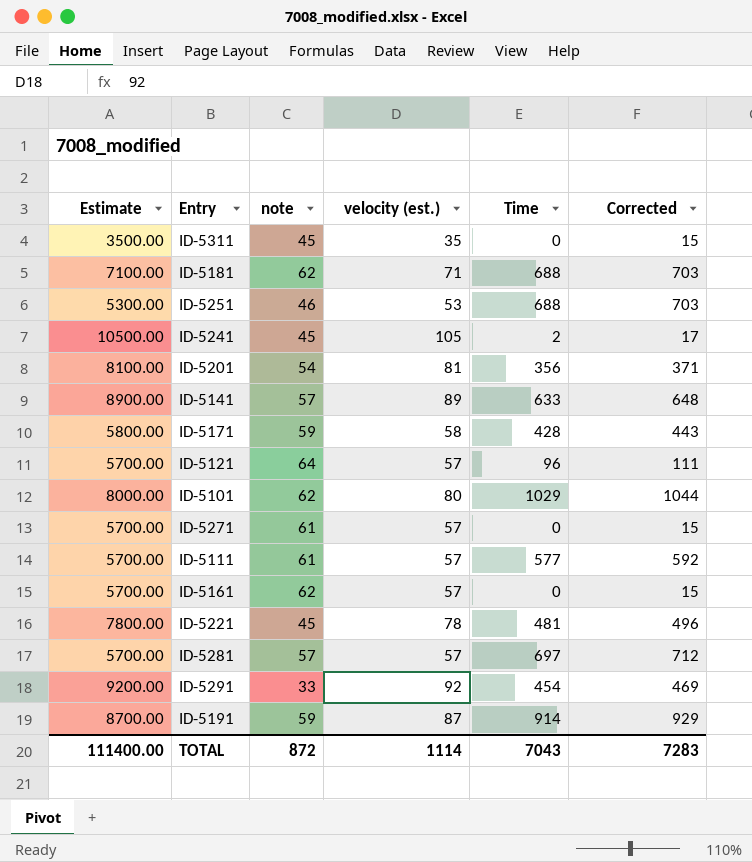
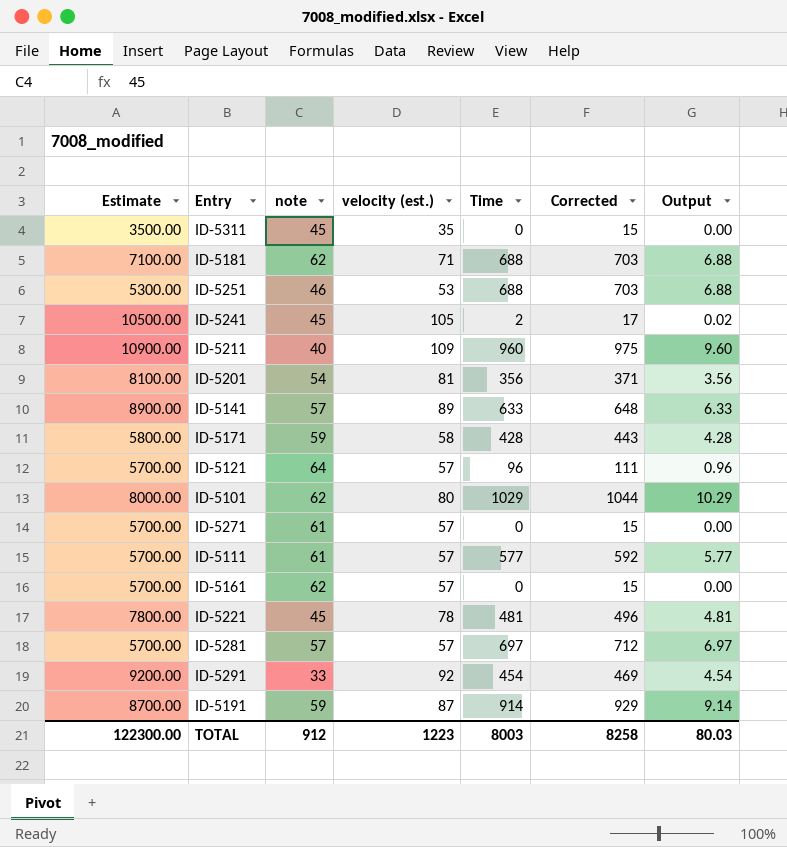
column Output | formula: none -> [Time] * 0.01
row ID-5211: none -> 10900.00 | 40 | 109 | 960 | 975 | 9.60
TOTAL | Estimate: 111400.00 -> 122300.00
TOTAL | note: 872 -> 912
TOTAL | velocity (est.): 1114 -> 1223
TOTAL | Time: 7043 -> 8003
TOTAL | Corrected: 7283 -> 8258

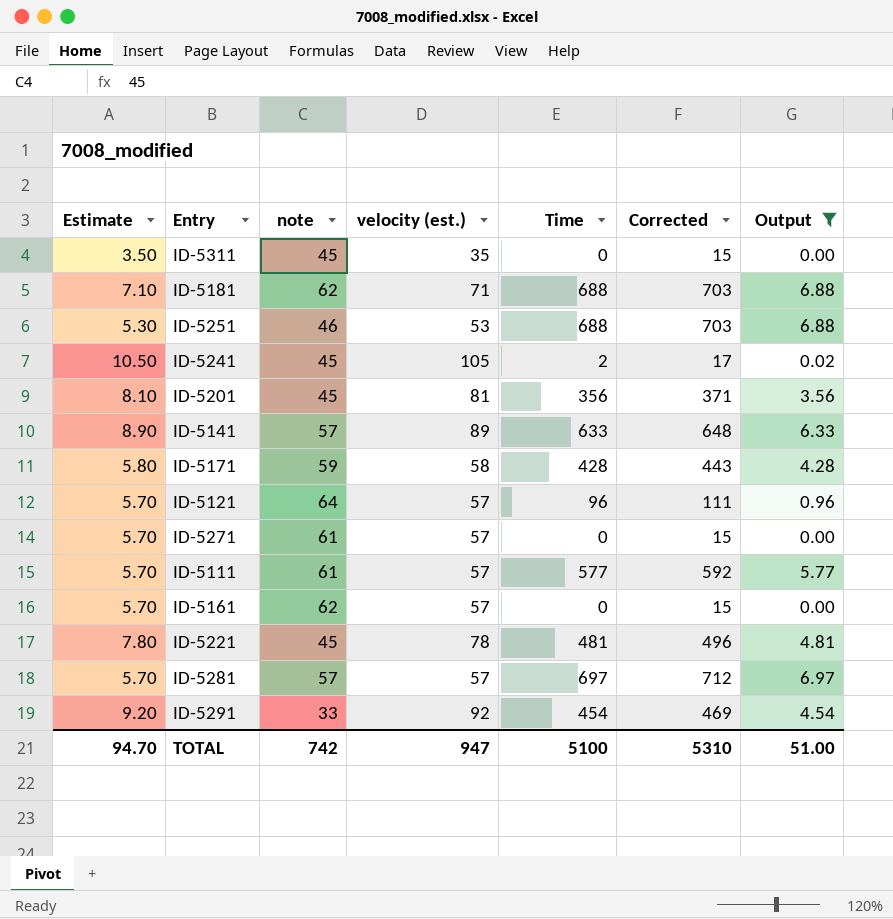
filter: none -> Output <= 6.97
column Estimate | formula: [velocity (est.)] * 100 -> [velocity (est.)] * 0.1
ID-5201 | note: 54 -> 45
TOTAL | Estimate: 122300.00 -> 94.70
TOTAL | note: 912 -> 742
TOTAL | velocity (est.): 1223 -> 947
TOTAL | Time: 8003 -> 5100
TOTAL | Corrected: 8258 -> 5310
TOTAL | Output: 80.03 -> 51.00

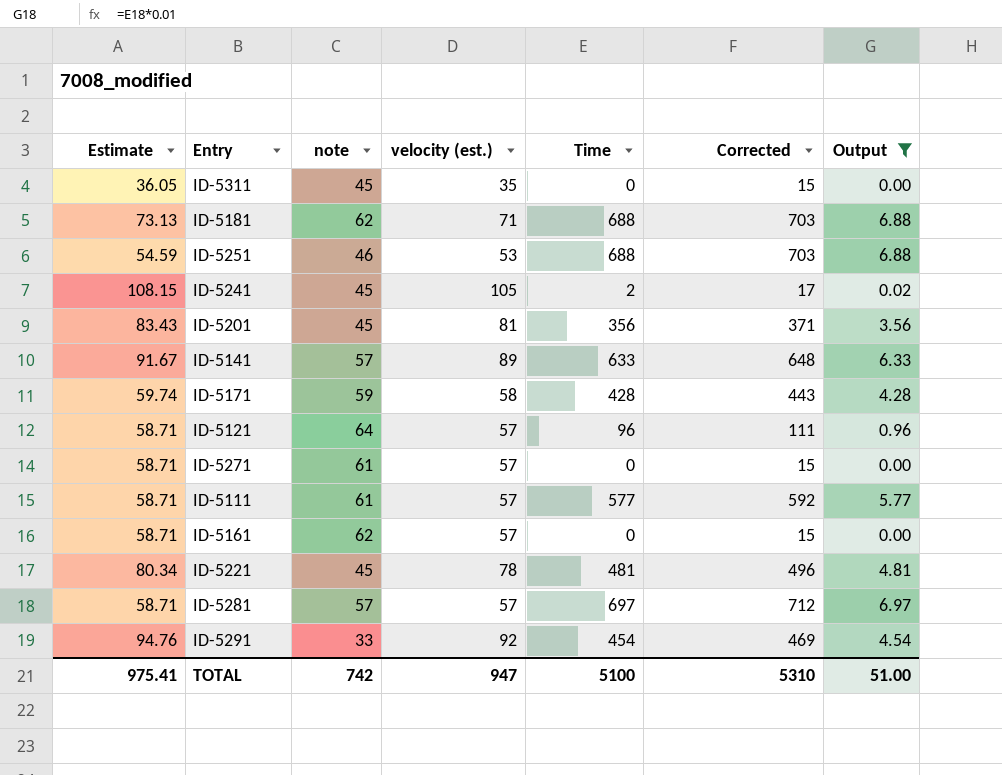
column Estimate | formula: [velocity (est.)] * 0.1 -> [velocity (est.)] * 1.03
TOTAL | Estimate: 94.70 -> 975.41

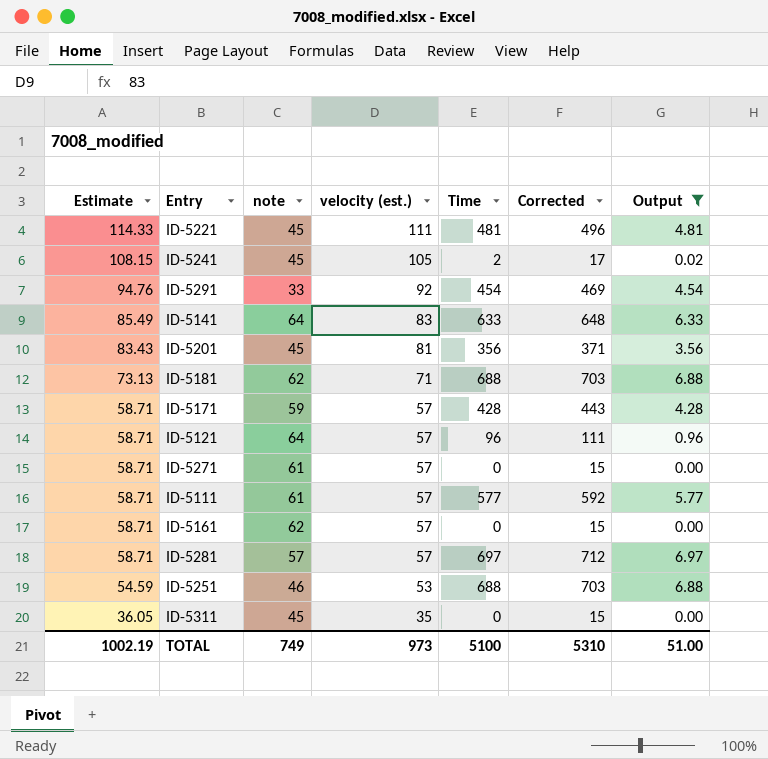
row order: none -> Estimate descending
ID-5221 | Estimate: 80.34 -> 114.33
ID-5221 | velocity (est.): 78 -> 111
ID-5141 | Estimate: 91.67 -> 85.49
ID-5141 | note: 57 -> 64
ID-5141 | velocity (est.): 89 -> 83
ID-5171 | Estimate: 59.74 -> 58.71
ID-5171 | velocity (est.): 58 -> 57
TOTAL | Estimate: 975.41 -> 1002.19
TOTAL | note: 742 -> 749
TOTAL | velocity (est.): 947 -> 973

